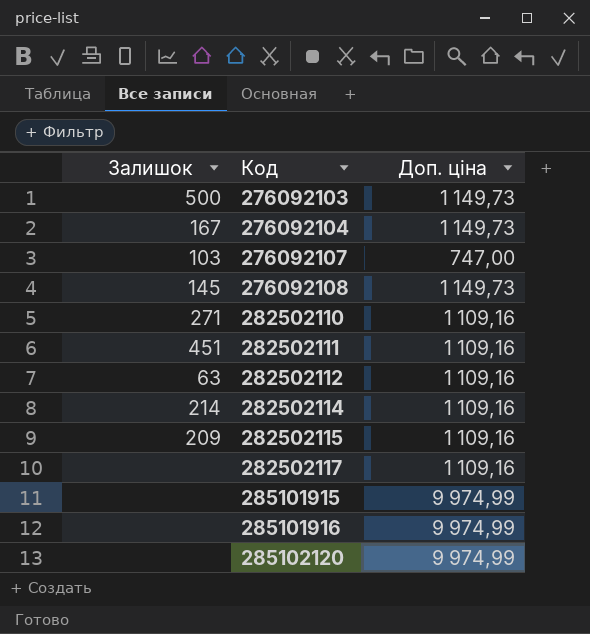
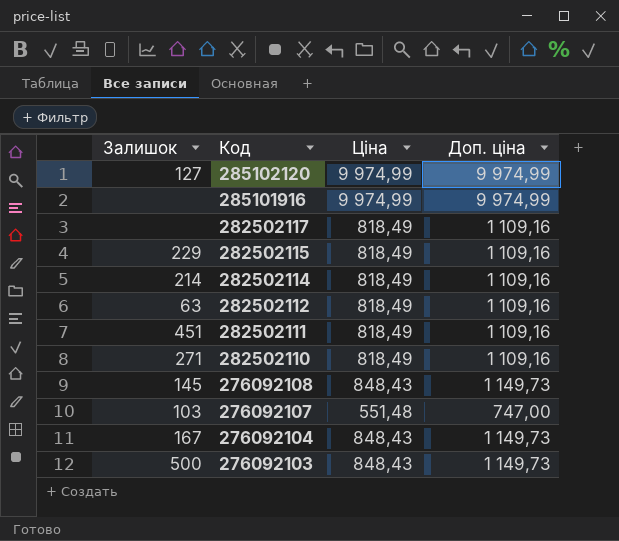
row order: Код ascending -> Код descending
column Ціна | position: none -> 3
row 285101915: none | 9 974,99 -> none
285102120 | Залишок: none -> 127
282502115 | Залишок: 209 -> 229

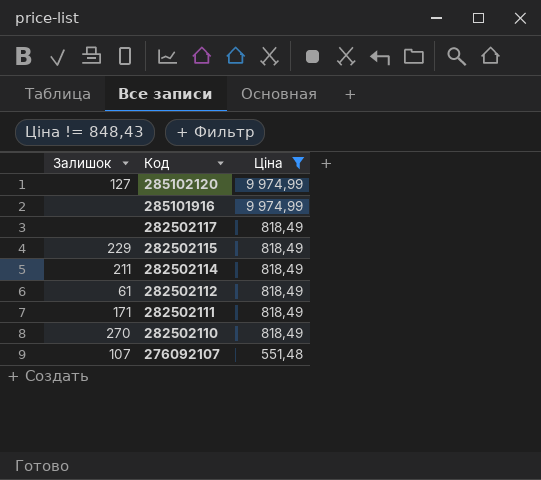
filter: none -> Ціна != 848,43
column Доп. ціна | position: 4 -> none
282502114 | Залишок: 214 -> 211
282502112 | Залишок: 63 -> 61
282502111 | Залишок: 451 -> 171
282502110 | Залишок: 271 -> 270
276092107 | Залишок: 103 -> 107

